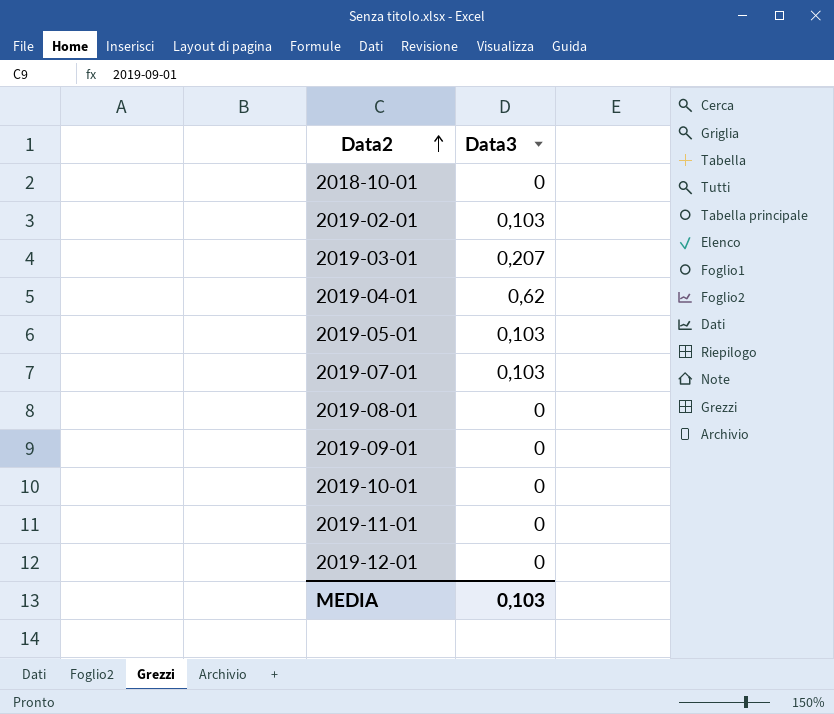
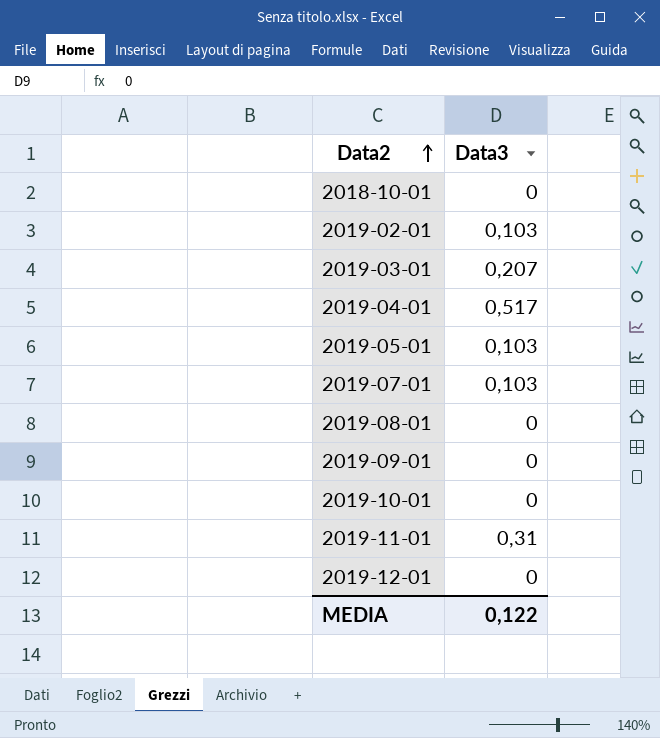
2019-04-01 | Data3: 0,62 -> 0,517
2019-11-01 | Data3: 0 -> 0,31
MEDIA | Data3: 0,103 -> 0,122

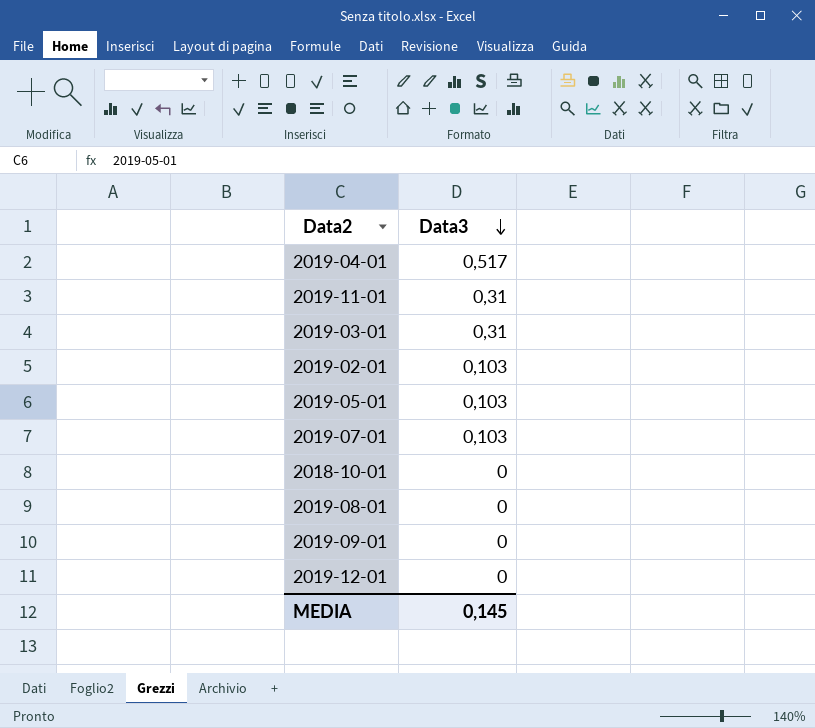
row order: Data2 ascending -> Data3 descending
row 2019-10-01: 0 -> none
2019-03-01 | Data3: 0,207 -> 0,31
MEDIA | Data3: 0,122 -> 0,145

